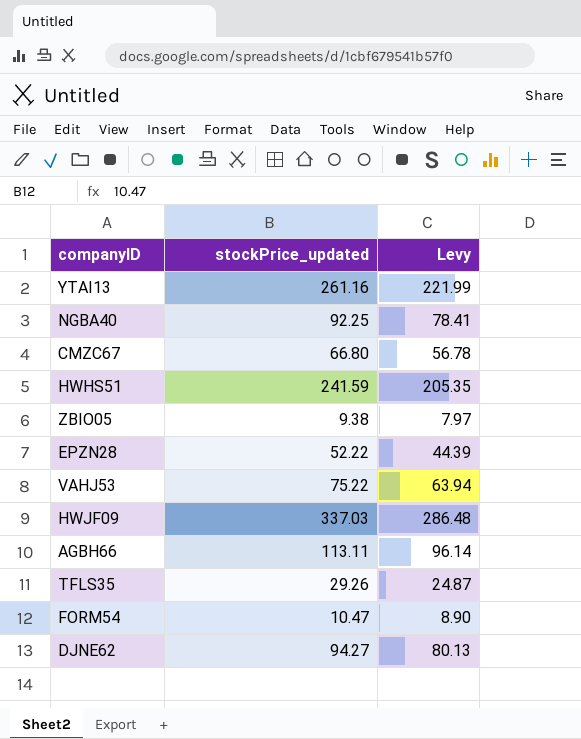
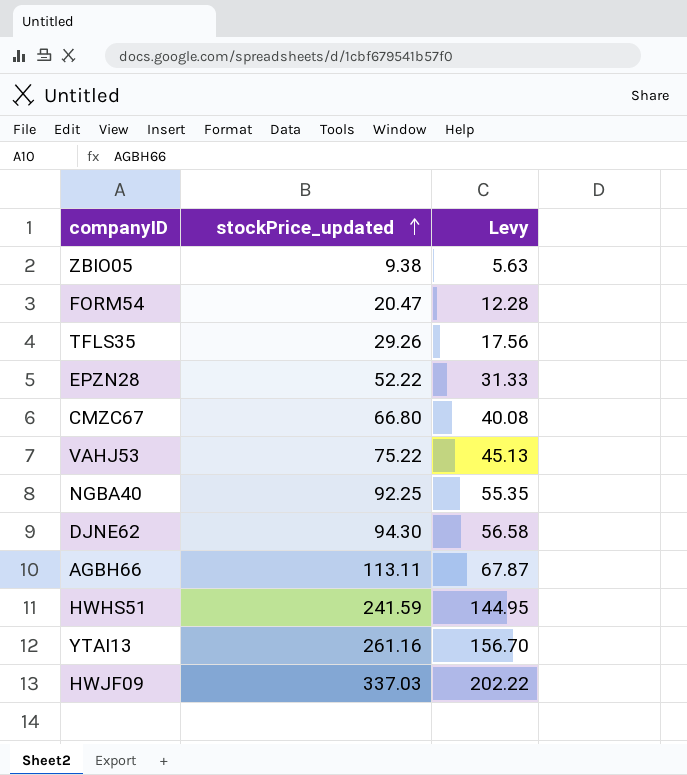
row order: none -> stockPrice_updated ascending
column Levy | formula: [stockPrice_updated] * 0.85 -> [stockPrice_updated] * 0.6
FORM54 | stockPrice_updated: 10.47 -> 20.47
DJNE62 | stockPrice_updated: 94.27 -> 94.30

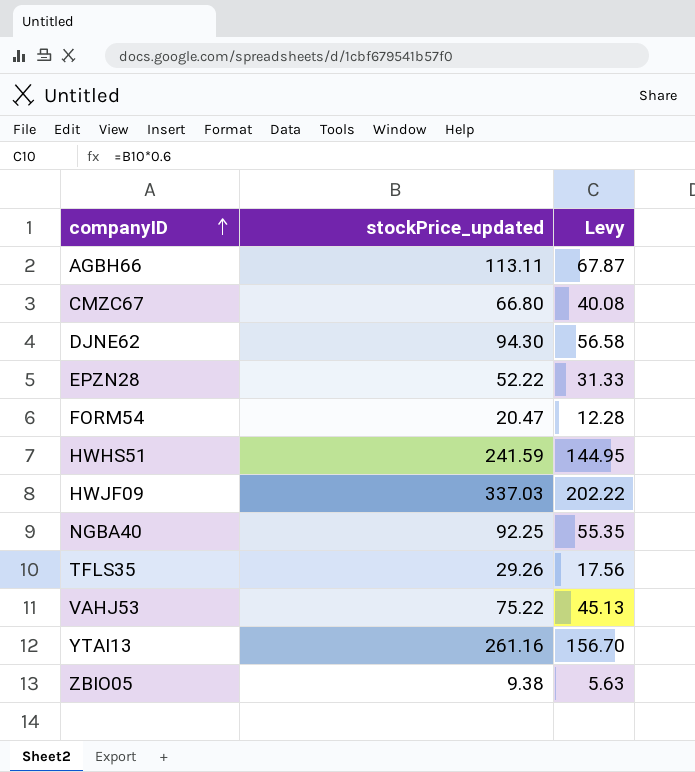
row order: stockPrice_updated ascending -> companyID ascending

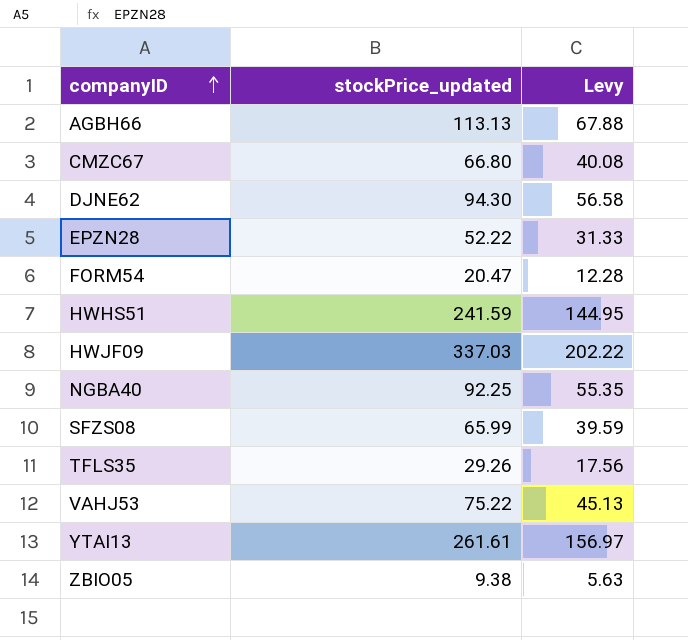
AGBH66 | stockPrice_updated: 113.11 -> 113.13
AGBH66 | Levy: 67.87 -> 67.88
row SFZS08: none -> 65.99 | 39.59
YTAI13 | stockPrice_updated: 261.16 -> 261.61
YTAI13 | Levy: 156.70 -> 156.97

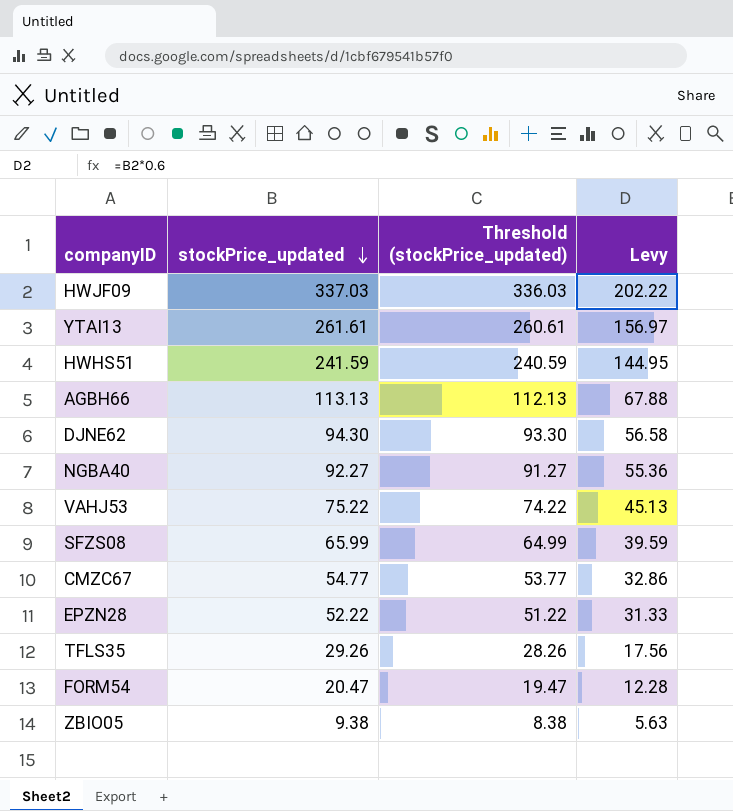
row order: companyID ascending -> stockPrice_updated descending
column Threshold (stockPrice_updated) | formula: none -> [stockPrice_updated] - 1
NGBA40 | stockPrice_updated: 92.25 -> 92.27
NGBA40 | Levy: 55.35 -> 55.36
CMZC67 | stockPrice_updated: 66.80 -> 54.77
CMZC67 | Levy: 40.08 -> 32.86

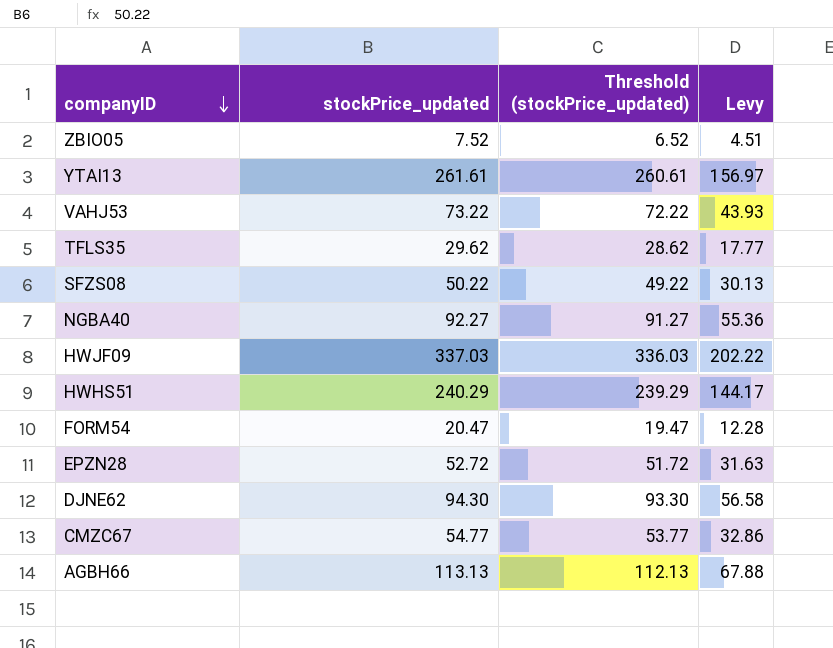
row order: stockPrice_updated descending -> companyID descending
ZBIO05 | stockPrice_updated: 9.38 -> 7.52
ZBIO05 | Threshold (stockPrice_updated): 8.38 -> 6.52
ZBIO05 | Levy: 5.63 -> 4.51
VAHJ53 | stockPrice_updated: 75.22 -> 73.22
VAHJ53 | Threshold (stockPrice_updated): 74.22 -> 72.22
VAHJ53 | Levy: 45.13 -> 43.93
TFLS35 | stockPrice_updated: 29.26 -> 29.62
TFLS35 | Threshold (stockPrice_updated): 28.26 -> 28.62
TFLS35 | Levy: 17.56 -> 17.77
SFZS08 | stockPrice_updated: 65.99 -> 50.22
SFZS08 | Threshold (stockPrice_updated): 64.99 -> 49.22
SFZS08 | Levy: 39.59 -> 30.13
HWHS51 | stockPrice_updated: 241.59 -> 240.29
HWHS51 | Threshold (stockPrice_updated): 240.59 -> 239.29
HWHS51 | Levy: 144.95 -> 144.17
EPZN28 | stockPrice_updated: 52.22 -> 52.72
EPZN28 | Threshold (stockPrice_updated): 51.22 -> 51.72
EPZN28 | Levy: 31.33 -> 31.63

